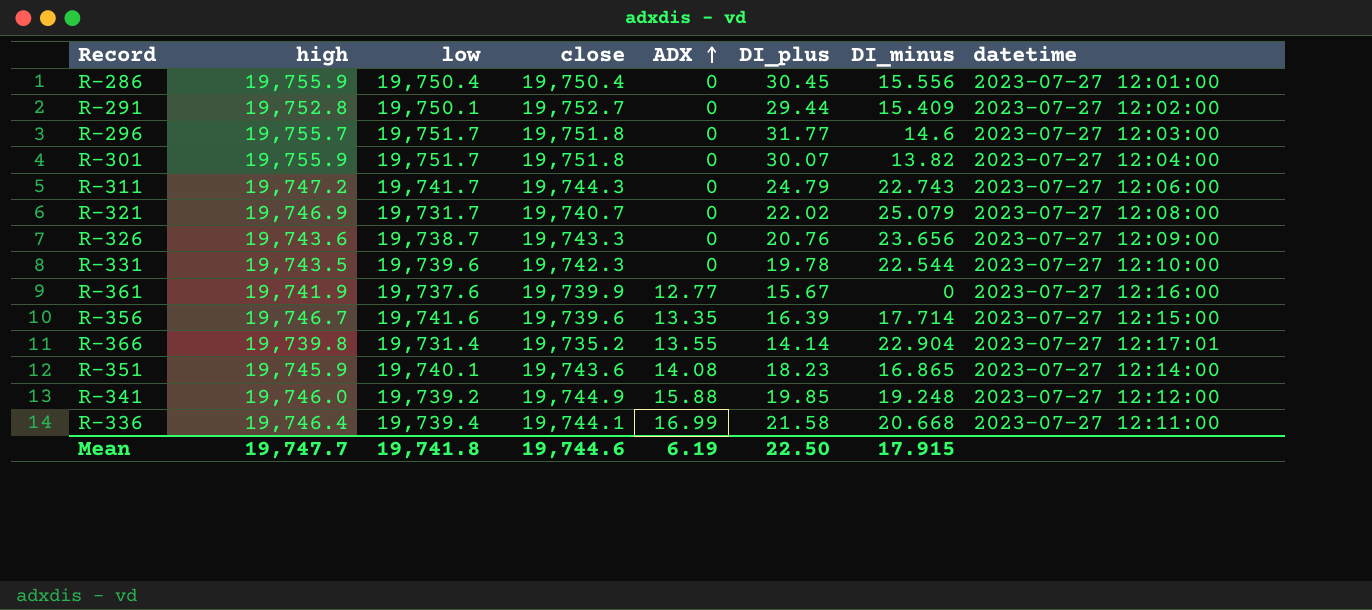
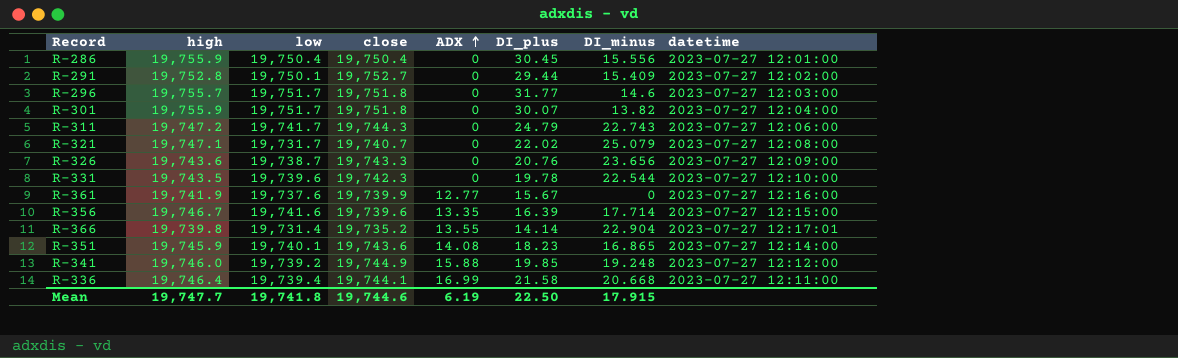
R-321 | high: 19,746.9 -> 19,747.1

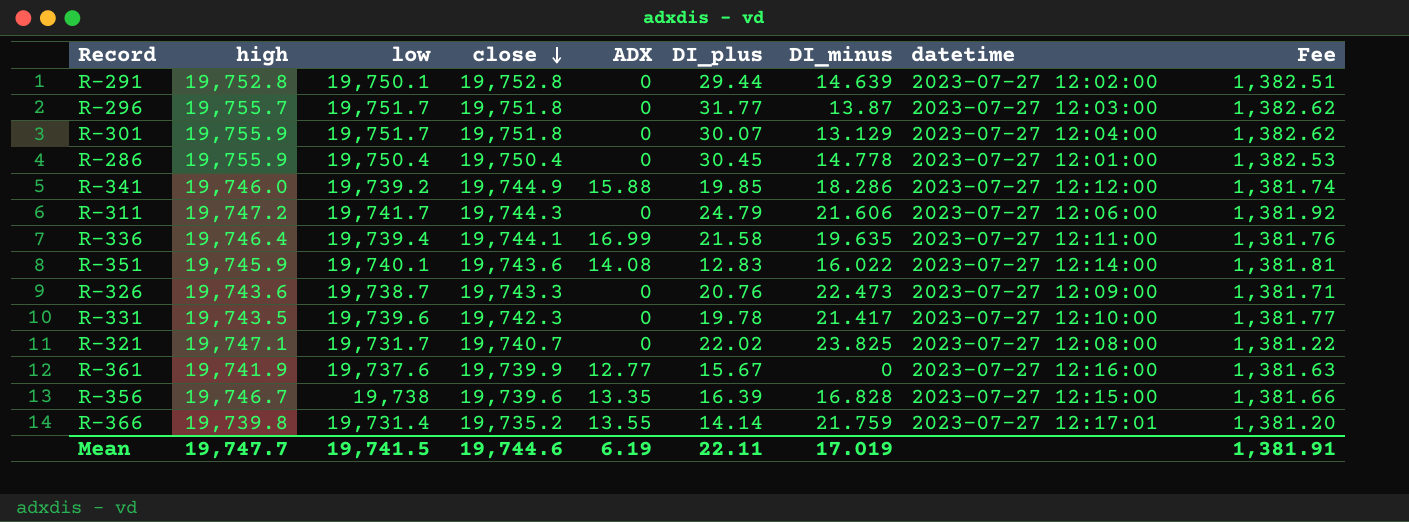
row order: ADX ascending -> close descending
column Fee | formula: none -> [low] * 0.07
R-291 | close: 19,752.7 -> 19,752.8
R-291 | DI_minus: 15.409 -> 14.639
R-296 | DI_minus: 14.6 -> 13.87
R-301 | DI_minus: 13.82 -> 13.129
R-286 | DI_minus: 15.556 -> 14.778
R-341 | DI_minus: 19.248 -> 18.286
R-311 | DI_minus: 22.743 -> 21.606
R-336 | DI_minus: 20.668 -> 19.635
R-351 | DI_plus: 18.23 -> 12.83
R-351 | DI_minus: 16.865 -> 16.022
R-326 | DI_minus: 23.656 -> 22.473
R-331 | DI_minus: 22.544 -> 21.417
R-321 | DI_minus: 25.079 -> 23.825
R-356 | low: 19,741.6 -> 19,738
R-356 | DI_minus: 17.714 -> 16.828
R-366 | DI_minus: 22.904 -> 21.759
Mean | low: 19,741.8 -> 19,741.5
Mean | DI_plus: 22.50 -> 22.11
Mean | DI_minus: 17.915 -> 17.019

